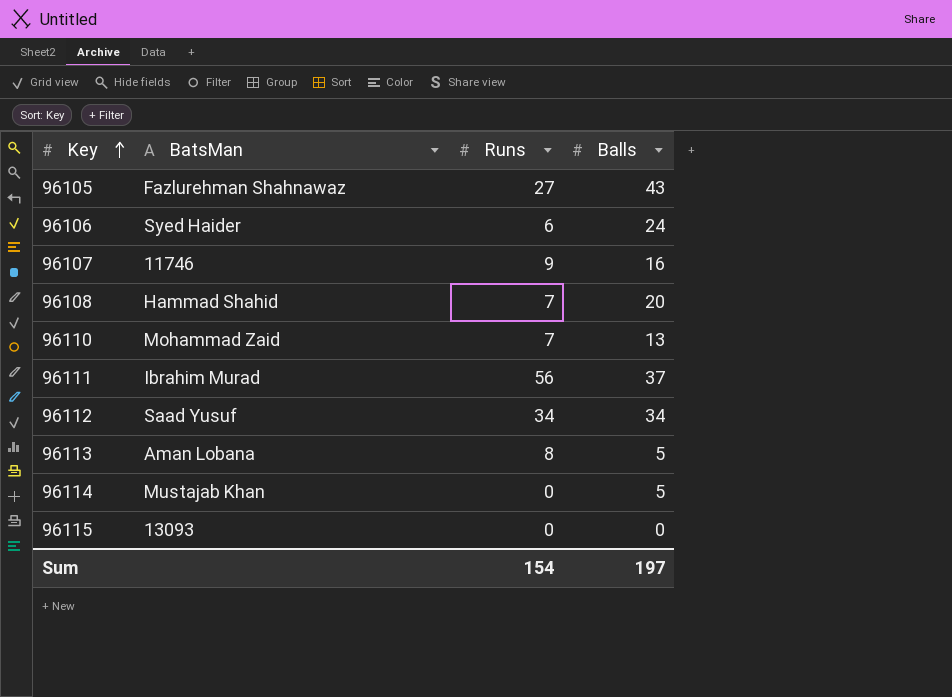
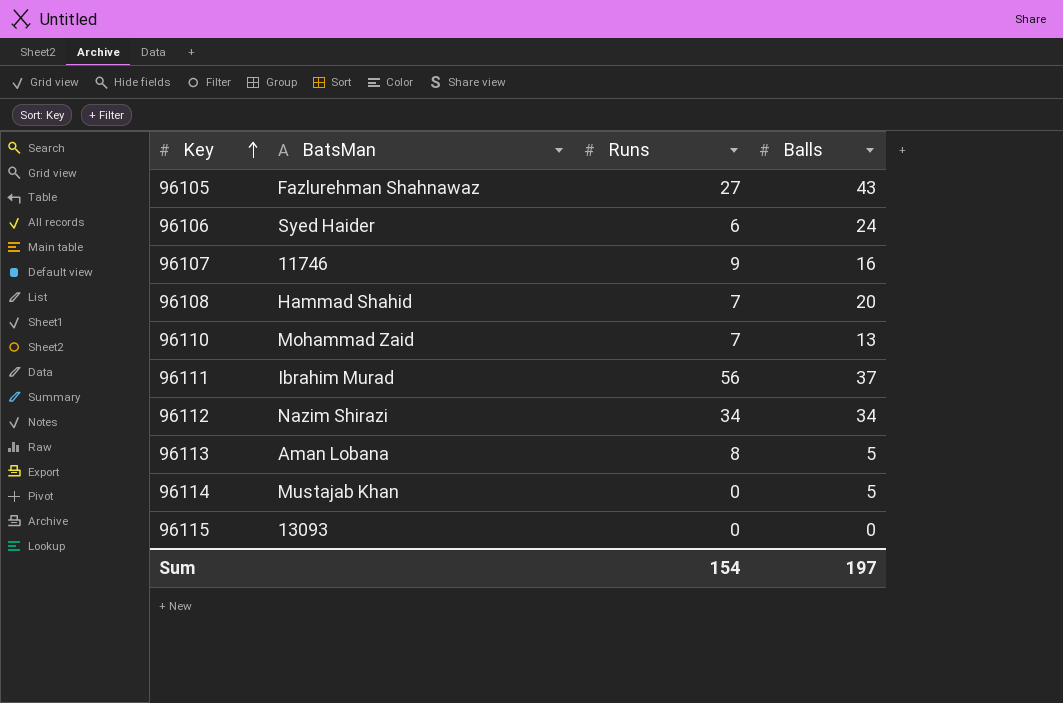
96112 | BatsMan: Saad Yusuf -> Nazim Shirazi

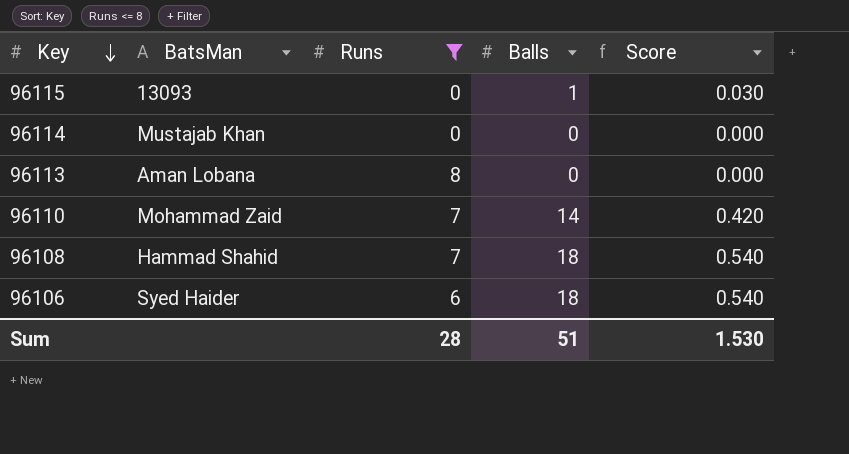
filter: none -> Runs <= 8
row order: Key ascending -> Key descending
column Score | formula: none -> [Balls] * 0.03
96115 | Balls: 0 -> 1
96114 | Balls: 5 -> 0
96113 | Balls: 5 -> 0
96110 | Balls: 13 -> 14
96108 | Balls: 20 -> 18
96106 | Balls: 24 -> 18
Sum | Runs: 154 -> 28
Sum | Balls: 197 -> 51

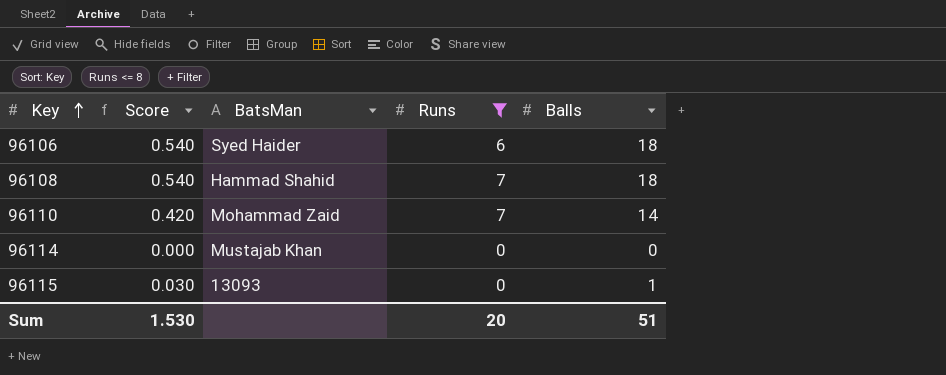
row order: Key descending -> Key ascending
column Score | position: 5 -> 2
row 96113: Aman Lobana | 8 | 0 | 0.000 -> none
Sum | Runs: 28 -> 20

